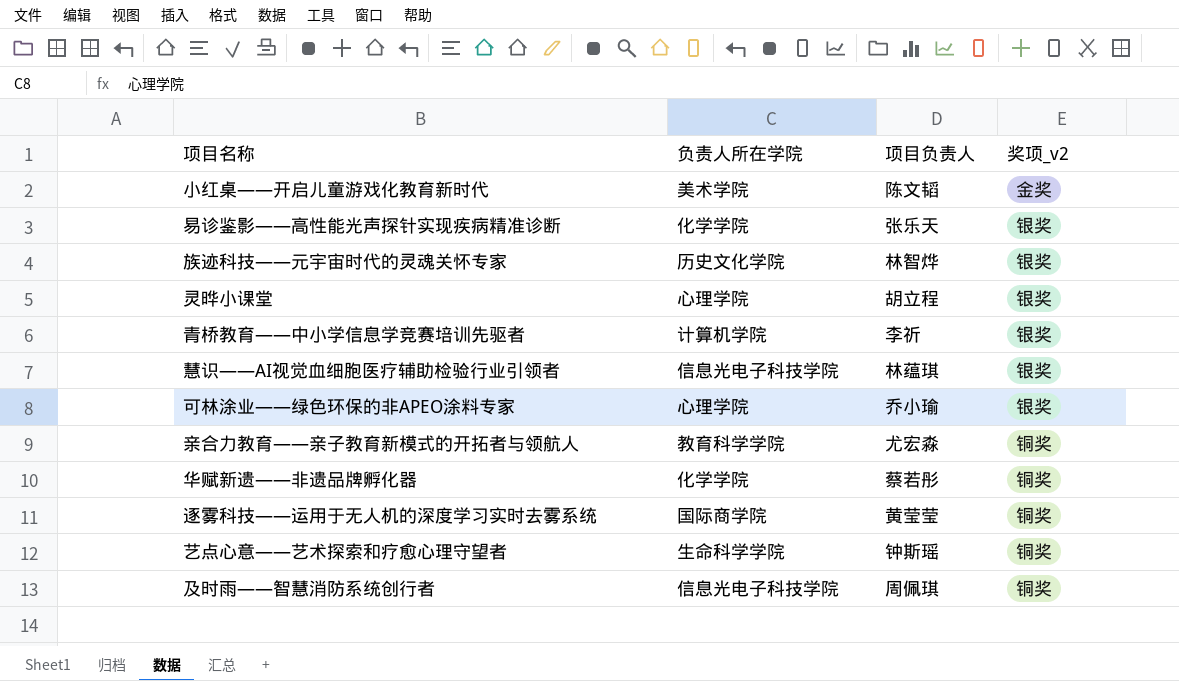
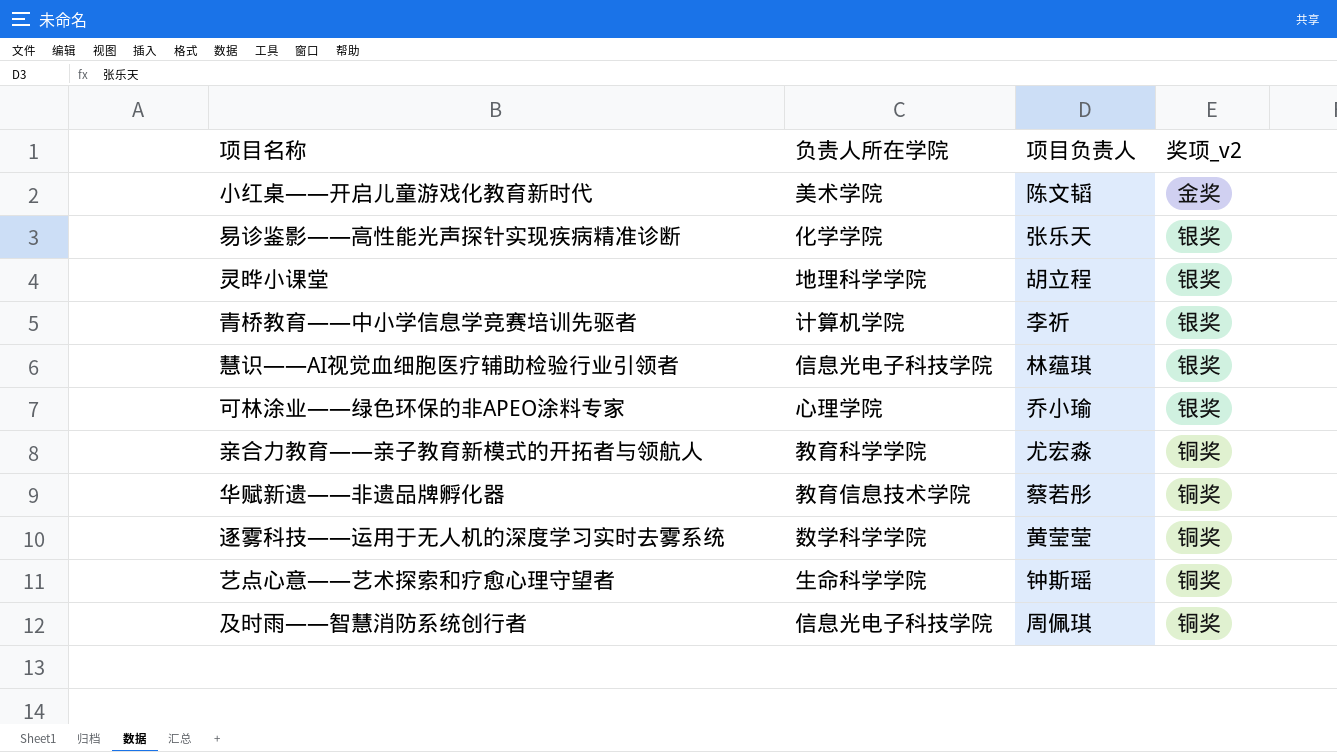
row 族迹科技——元宇宙时代的灵魂关怀专家: 历史文化学院 | 林智烨 | 银奖 -> none
灵晔小课堂 | 负责人所在学院: 心理学院 -> 地理科学学院
华赋新遗——非遗品牌孵化器 | 负责人所在学院: 化学学院 -> 教育信息技术学院
逐雾科技——运用于无人机的深度学习实时去雾系统 | 负责人所在学院: 国际商学院 -> 数学科学学院

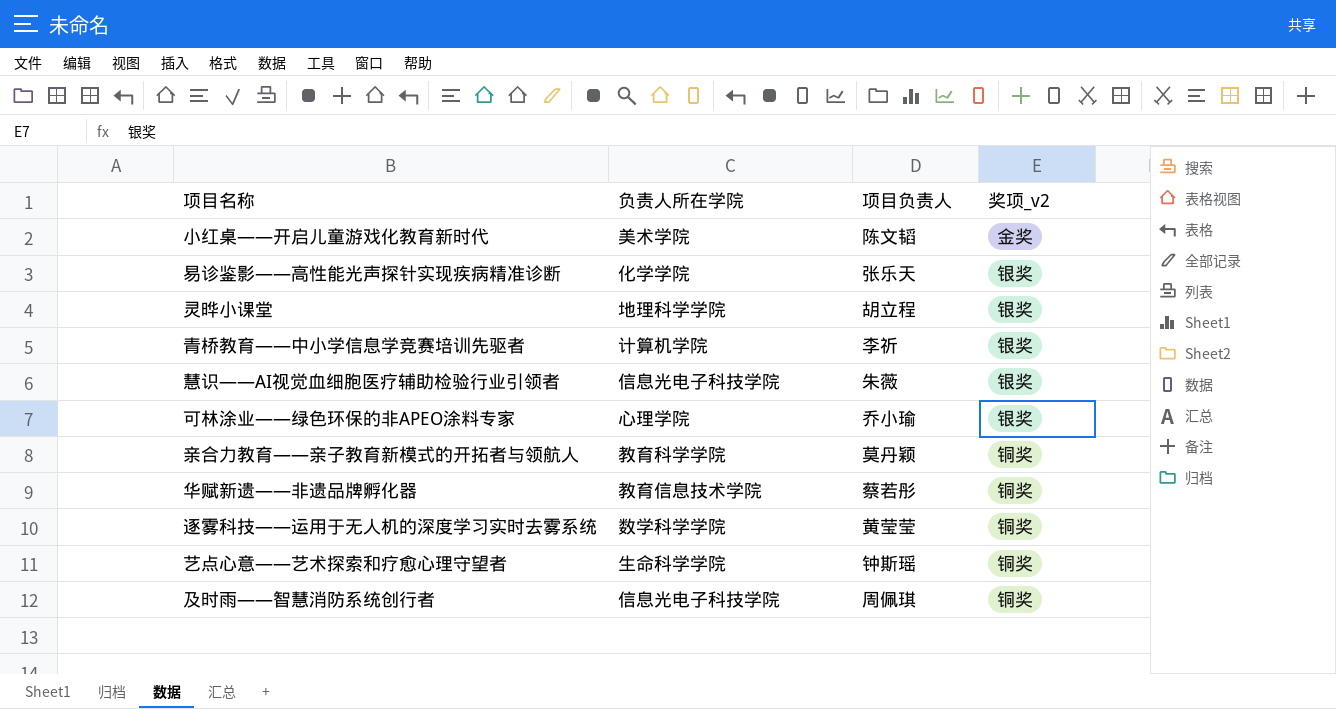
慧识——AI视觉血细胞医疗辅助检验行业引领者 | 项目负责人: 林蕴琪 -> 朱薇
亲合力教育——亲子教育新模式的开拓者与领航人 | 项目负责人: 尤宏淼 -> 莫丹颖

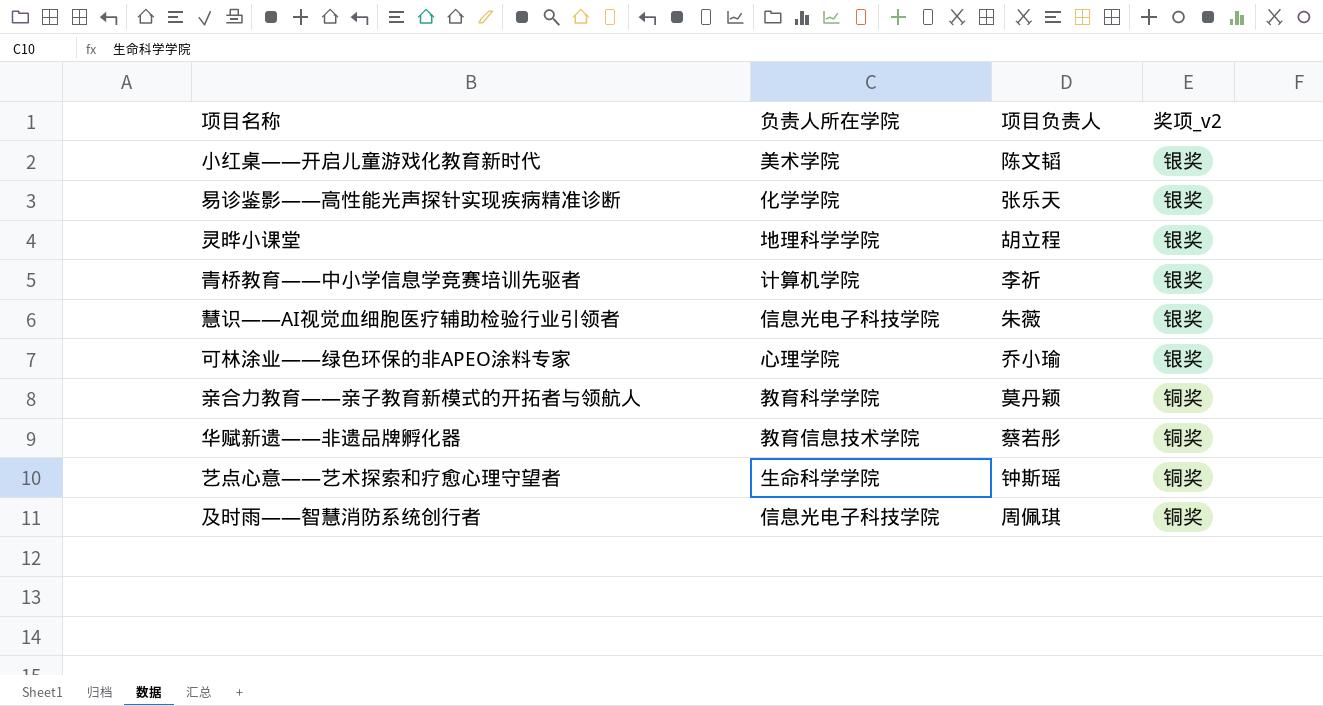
row 逐雾科技——运用于无人机的深度学习实时去雾系统: 数学科学学院 | 黄莹莹 | 铜奖 -> none
小红桌——开启儿童游戏化教育新时代 | 奖项_v2: 金奖 -> 银奖

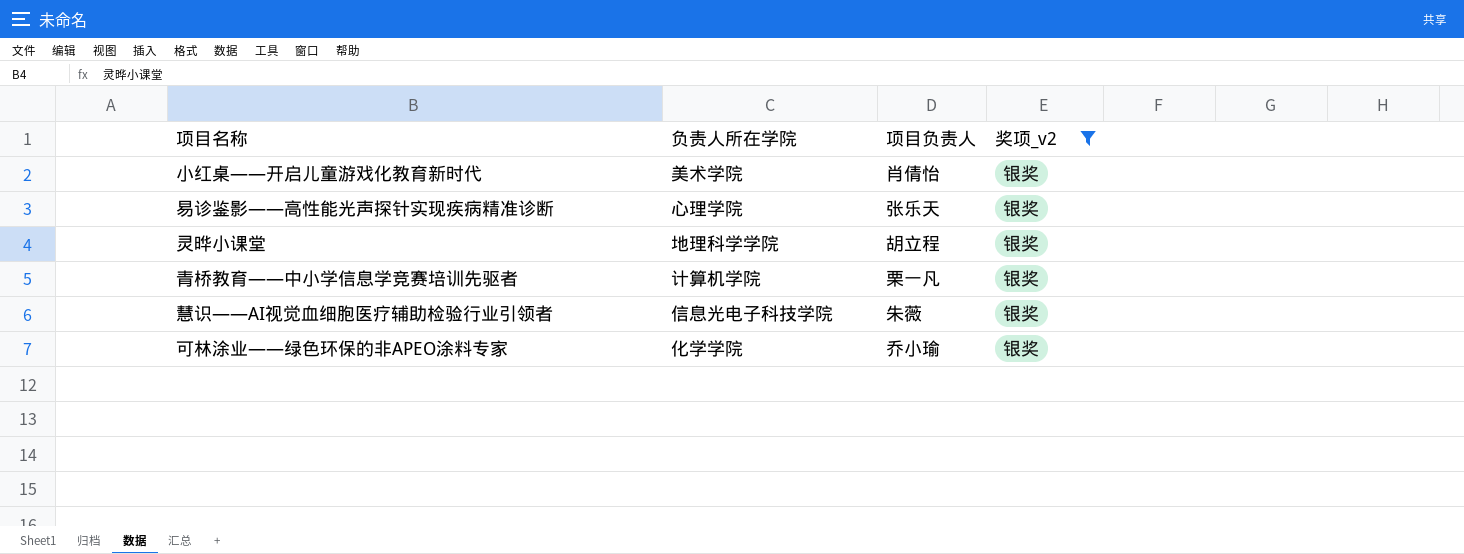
filter: none -> 奖项_v2 = 银奖
小红桌——开启儿童游戏化教育新时代 | 项目负责人: 陈文韬 -> 肖倩怡
易诊鉴影——高性能光声探针实现疾病精准诊断 | 负责人所在学院: 化学学院 -> 心理学院
青桥教育——中小学信息学竞赛培训先驱者 | 项目负责人: 李祈 -> 栗一凡
可林涂业——绿色环保的非APEO涂料专家 | 负责人所在学院: 心理学院 -> 化学学院

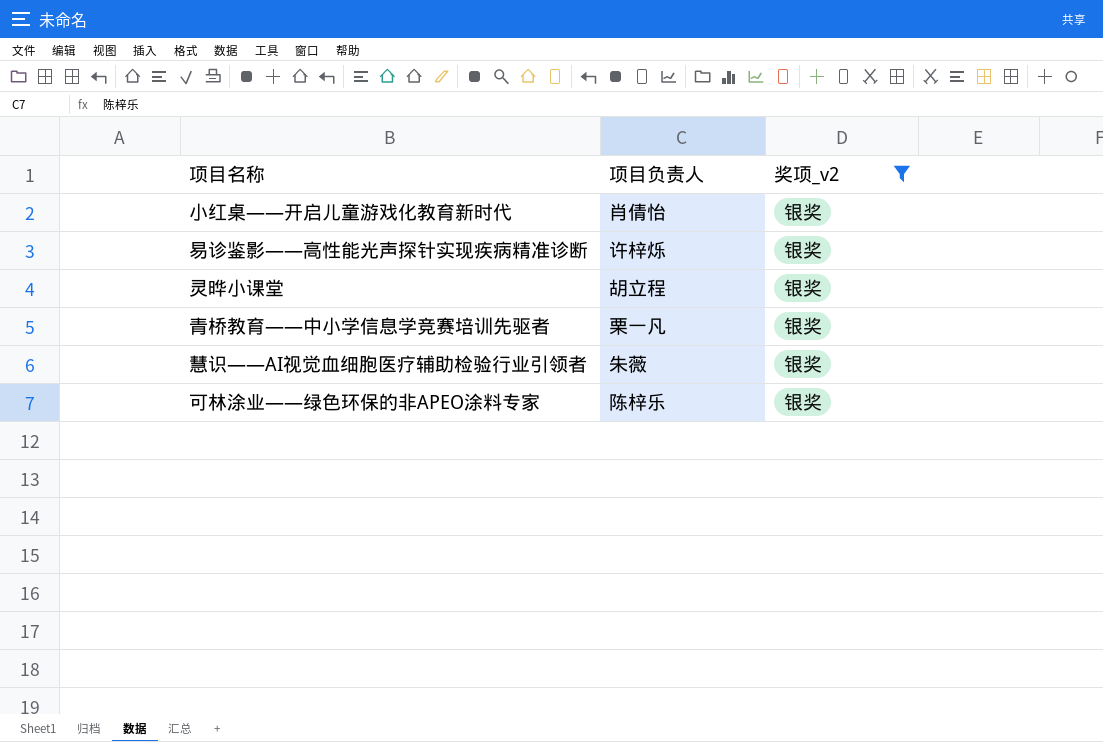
column 负责人所在学院 | position: 2 -> none
易诊鉴影——高性能光声探针实现疾病精准诊断 | 项目负责人: 张乐天 -> 许梓烁
可林涂业——绿色环保的非APEO涂料专家 | 项目负责人: 乔小瑜 -> 陈梓乐

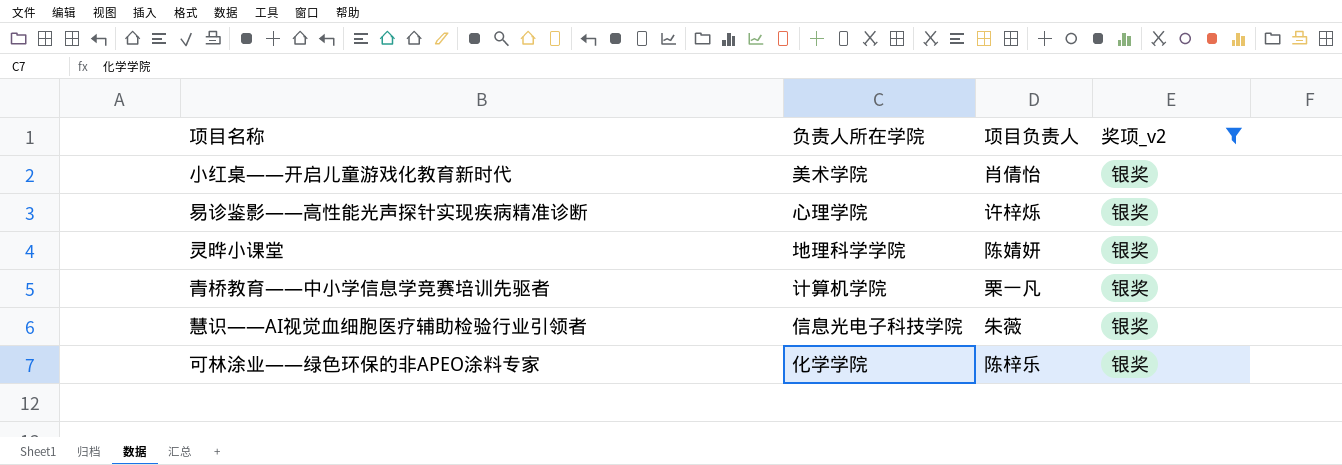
column 负责人所在学院 | position: none -> 2
灵晔小课堂 | 项目负责人: 胡立程 -> 陈婧妍

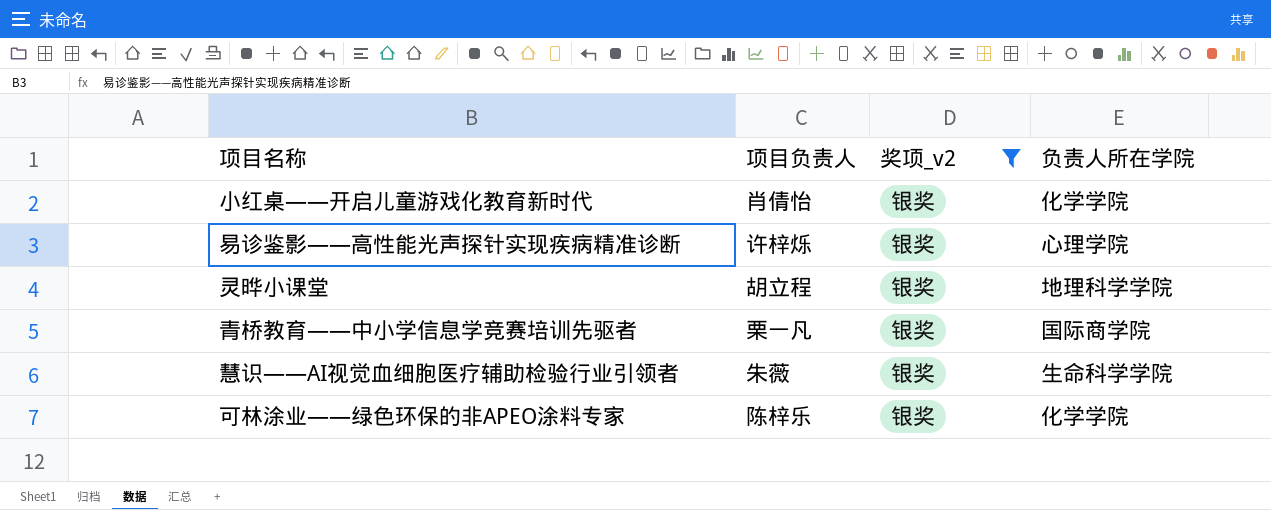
column 负责人所在学院 | position: 2 -> 4
小红桌——开启儿童游戏化教育新时代 | 负责人所在学院: 美术学院 -> 化学学院
灵晔小课堂 | 项目负责人: 陈婧妍 -> 胡立程
青桥教育——中小学信息学竞赛培训先驱者 | 负责人所在学院: 计算机学院 -> 国际商学院
慧识——AI视觉血细胞医疗辅助检验行业引领者 | 负责人所在学院: 信息光电子科技学院 -> 生命科学学院

